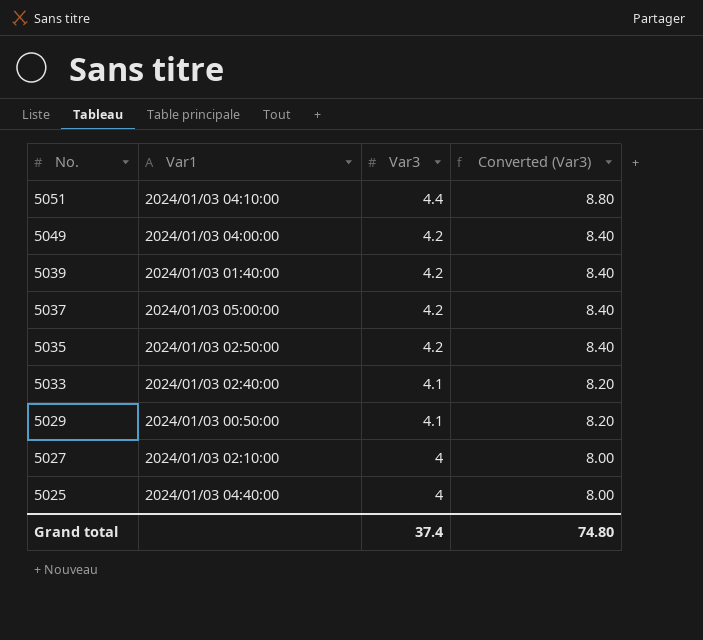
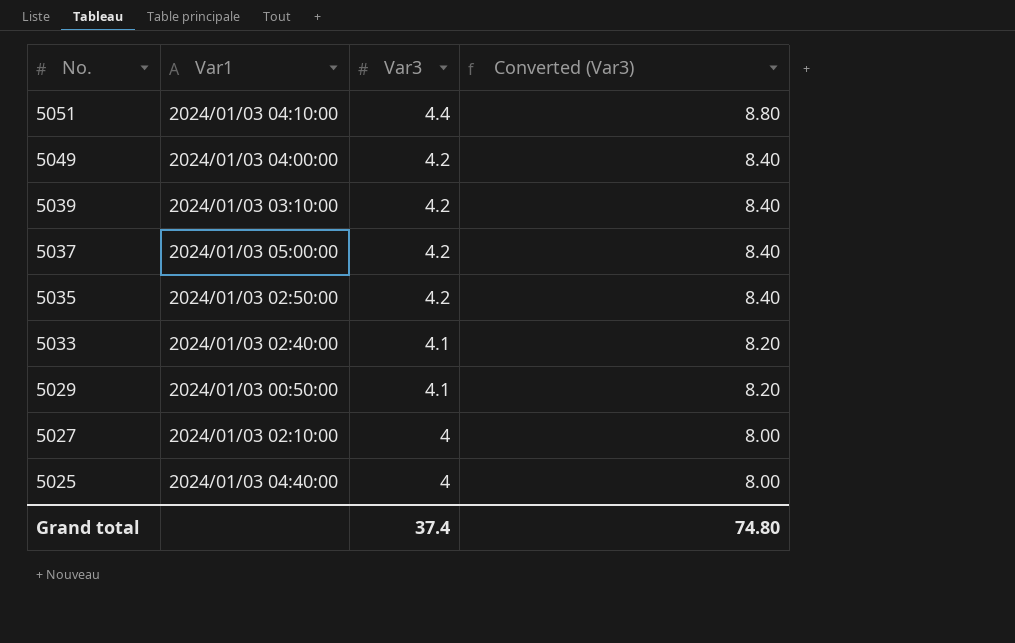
5039 | Var1: 2024/01/03 01:40:00 -> 2024/01/03 03:10:00

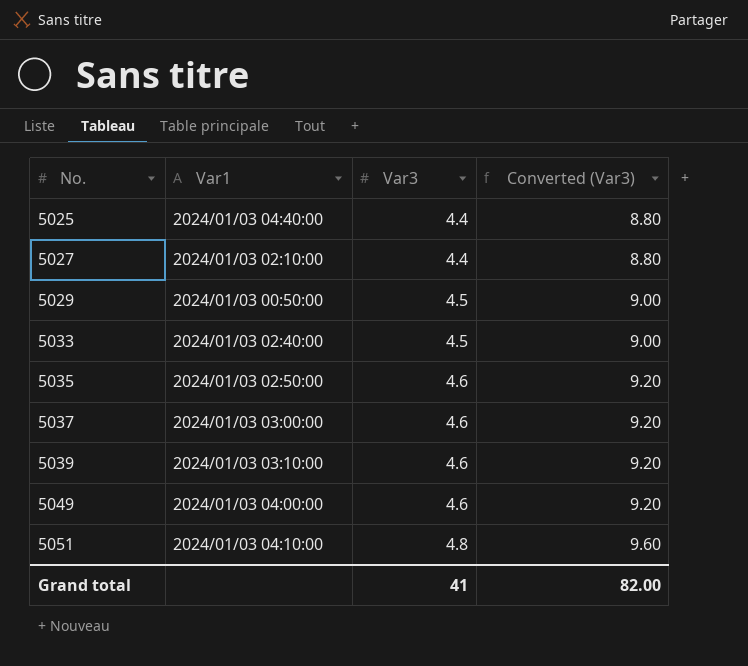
row order: No. descending -> No. ascending
5025 | Var3: 4 -> 4.4
5025 | Converted (Var3): 8.00 -> 8.80
5027 | Var3: 4 -> 4.4
5027 | Converted (Var3): 8.00 -> 8.80
5029 | Var3: 4.1 -> 4.5
5029 | Converted (Var3): 8.20 -> 9.00
5033 | Var3: 4.1 -> 4.5
5033 | Converted (Var3): 8.20 -> 9.00
5035 | Var3: 4.2 -> 4.6
5035 | Converted (Var3): 8.40 -> 9.20
5037 | Var1: 2024/01/03 05:00:00 -> 2024/01/03 03:00:00
5037 | Var3: 4.2 -> 4.6
5037 | Converted (Var3): 8.40 -> 9.20
5039 | Var3: 4.2 -> 4.6
5039 | Converted (Var3): 8.40 -> 9.20
5049 | Var3: 4.2 -> 4.6
5049 | Converted (Var3): 8.40 -> 9.20
5051 | Var3: 4.4 -> 4.8
5051 | Converted (Var3): 8.80 -> 9.60
Grand total | Var3: 37.4 -> 41
Grand total | Converted (Var3): 74.80 -> 82.00

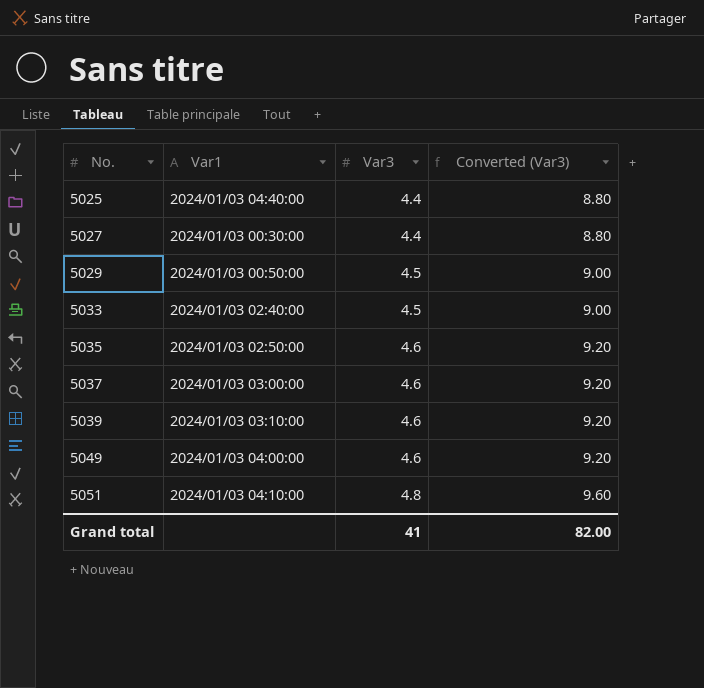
5027 | Var1: 2024/01/03 02:10:00 -> 2024/01/03 00:30:00

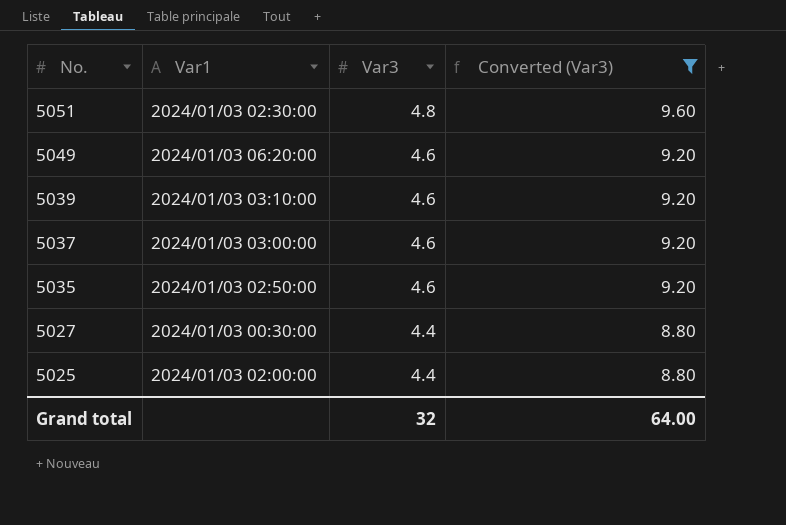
filter: none -> Converted (Var3) != 9.00
row order: No. ascending -> No. descending
5051 | Var1: 2024/01/03 04:10:00 -> 2024/01/03 02:30:00
5049 | Var1: 2024/01/03 04:00:00 -> 2024/01/03 06:20:00
5025 | Var1: 2024/01/03 04:40:00 -> 2024/01/03 02:00:00
Grand total | Var3: 41 -> 32
Grand total | Converted (Var3): 82.00 -> 64.00

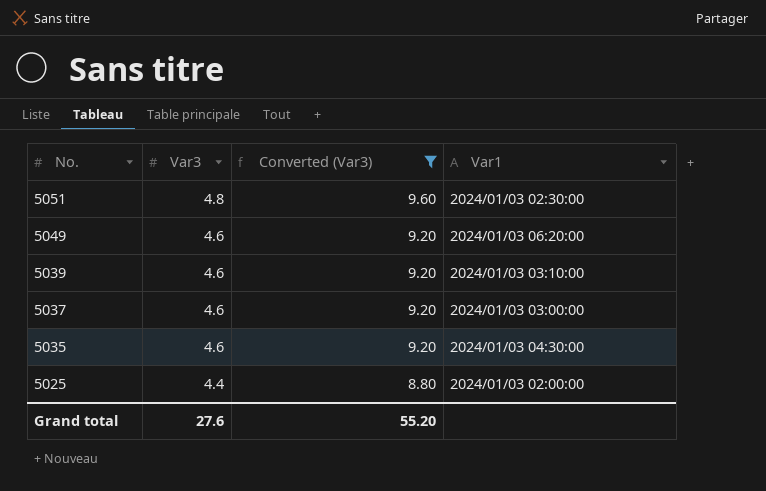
column Var1 | position: 2 -> 4
row 5027: 2024/01/03 00:30:00 | 4.4 | 8.80 -> none
5035 | Var1: 2024/01/03 02:50:00 -> 2024/01/03 04:30:00
Grand total | Var3: 32 -> 27.6
Grand total | Converted (Var3): 64.00 -> 55.20

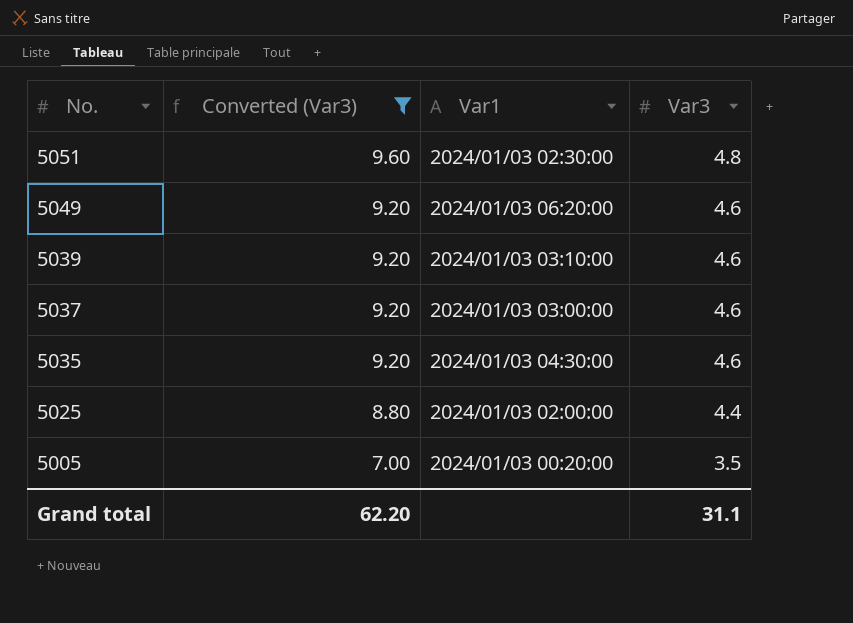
column Var3 | position: 2 -> 4
row 5005: none -> 7.00 | 2024/01/03 00:20:00 | 3.5
Grand total | Converted (Var3): 55.20 -> 62.20
Grand total | Var3: 27.6 -> 31.1

